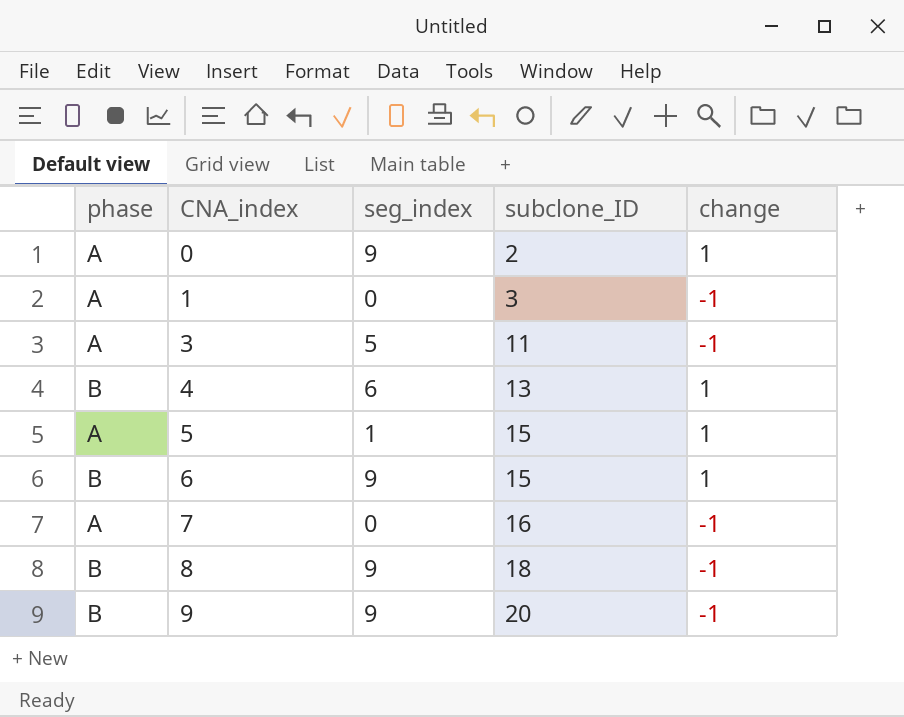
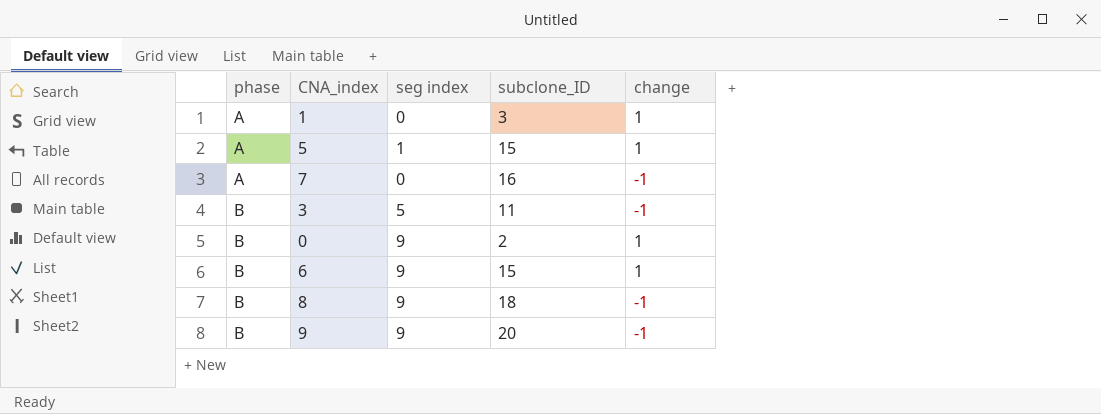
row order: CNA_index ascending -> phase ascending
column name: seg_index -> seg index
row 4: B | 6 | 13 | 1 -> none
1 | change: -1 -> 1
3 | phase: A -> B
0 | phase: A -> B

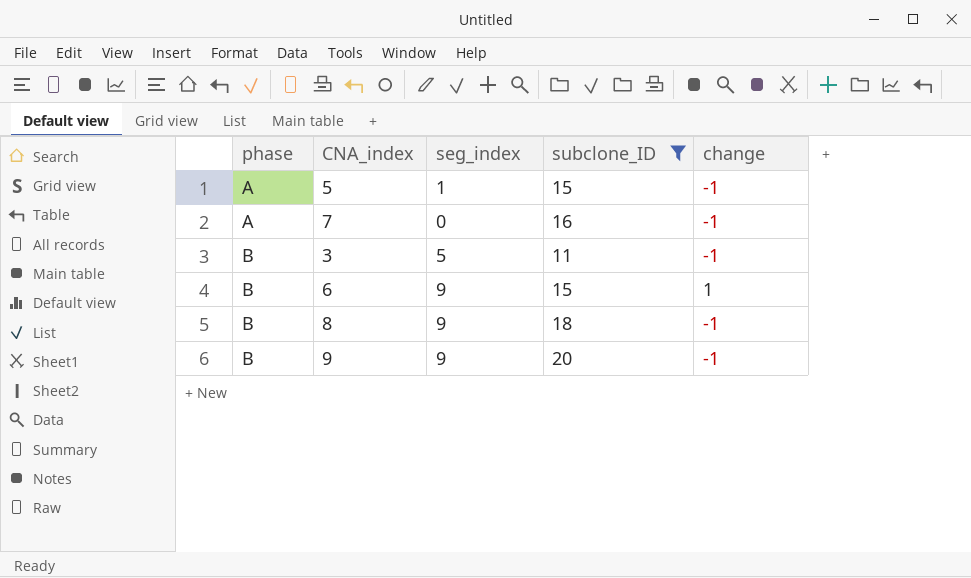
filter: none -> subclone_ID >= 11
column name: seg index -> seg_index
5 | change: 1 -> -1

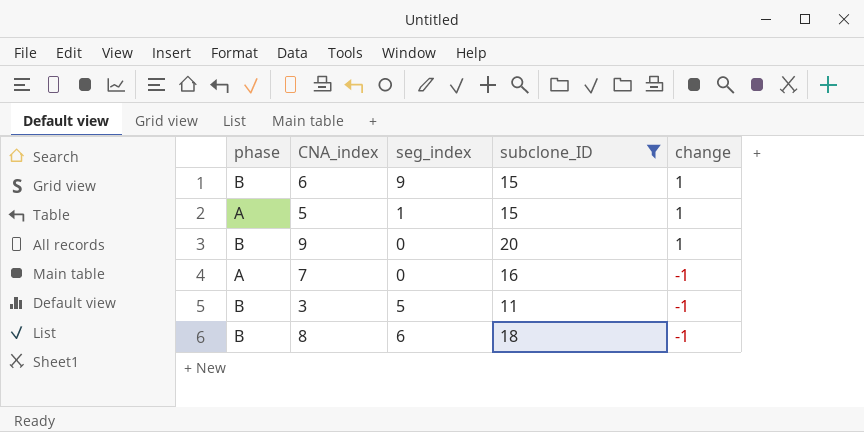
row order: phase ascending -> change descending
5 | change: -1 -> 1
9 | seg_index: 9 -> 0
9 | change: -1 -> 1
8 | seg_index: 9 -> 6

